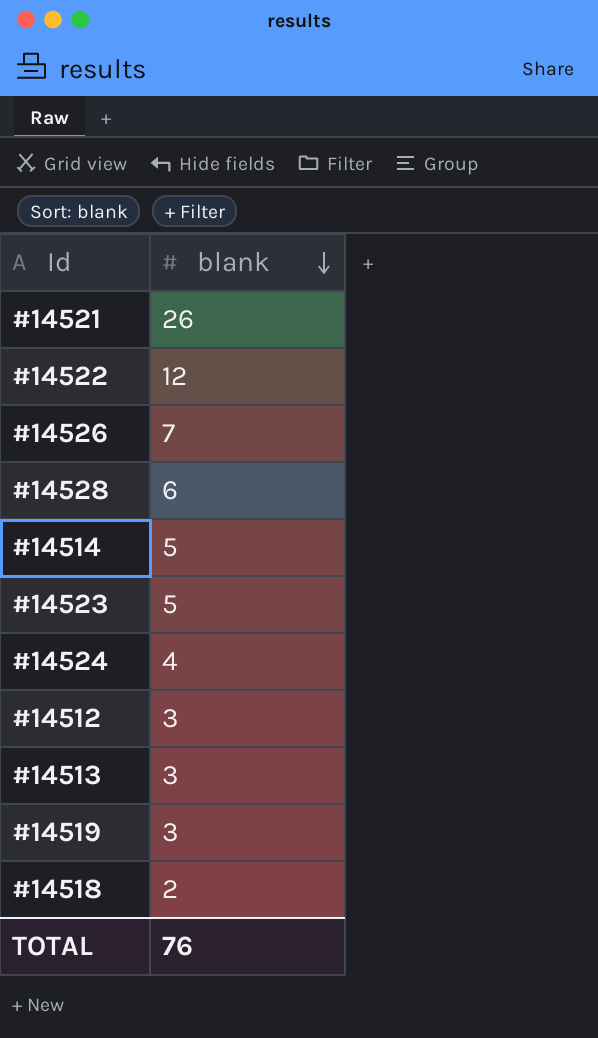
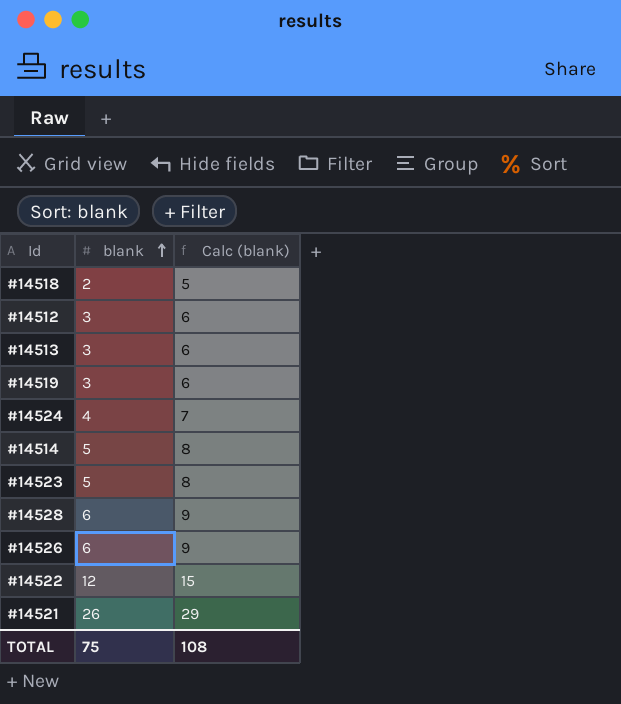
row order: blank descending -> blank ascending
column Calc (blank) | formula: none -> [blank] + 3
#14526 | blank: 7 -> 6
TOTAL | blank: 76 -> 75

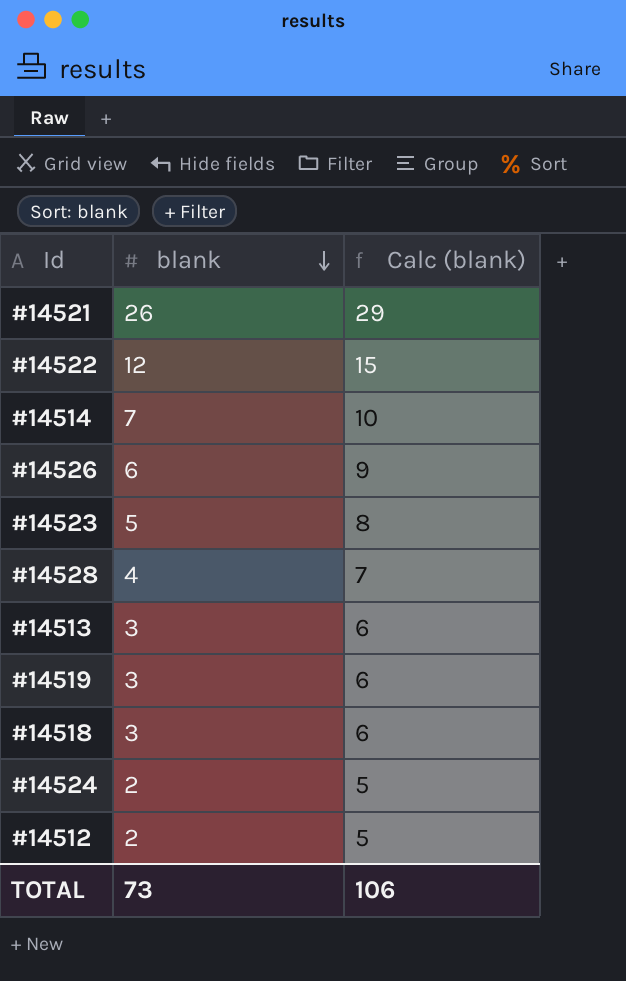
row order: blank ascending -> blank descending
#14514 | blank: 5 -> 7
#14514 | Calc (blank): 8 -> 10
#14528 | blank: 6 -> 4
#14528 | Calc (blank): 9 -> 7
#14518 | blank: 2 -> 3
#14518 | Calc (blank): 5 -> 6
#14524 | blank: 4 -> 2
#14524 | Calc (blank): 7 -> 5
#14512 | blank: 3 -> 2
#14512 | Calc (blank): 6 -> 5
TOTAL | blank: 75 -> 73
TOTAL | Calc (blank): 108 -> 106

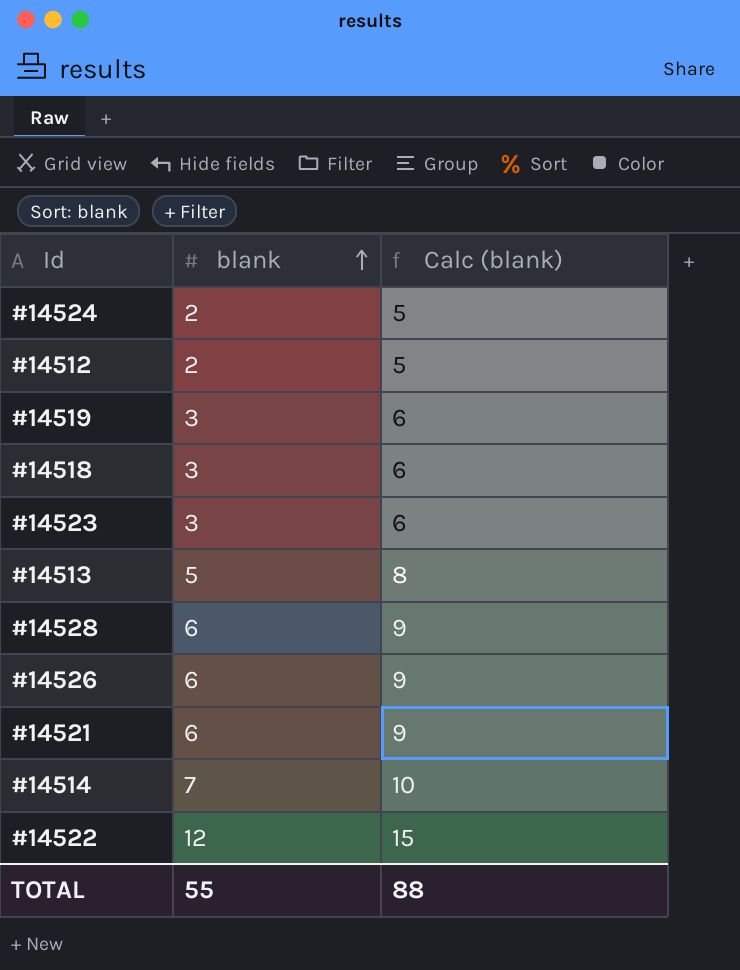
row order: blank descending -> blank ascending
#14523 | blank: 5 -> 3
#14523 | Calc (blank): 8 -> 6
#14513 | blank: 3 -> 5
#14513 | Calc (blank): 6 -> 8
#14528 | blank: 4 -> 6
#14528 | Calc (blank): 7 -> 9
#14521 | blank: 26 -> 6
#14521 | Calc (blank): 29 -> 9
TOTAL | blank: 73 -> 55
TOTAL | Calc (blank): 106 -> 88

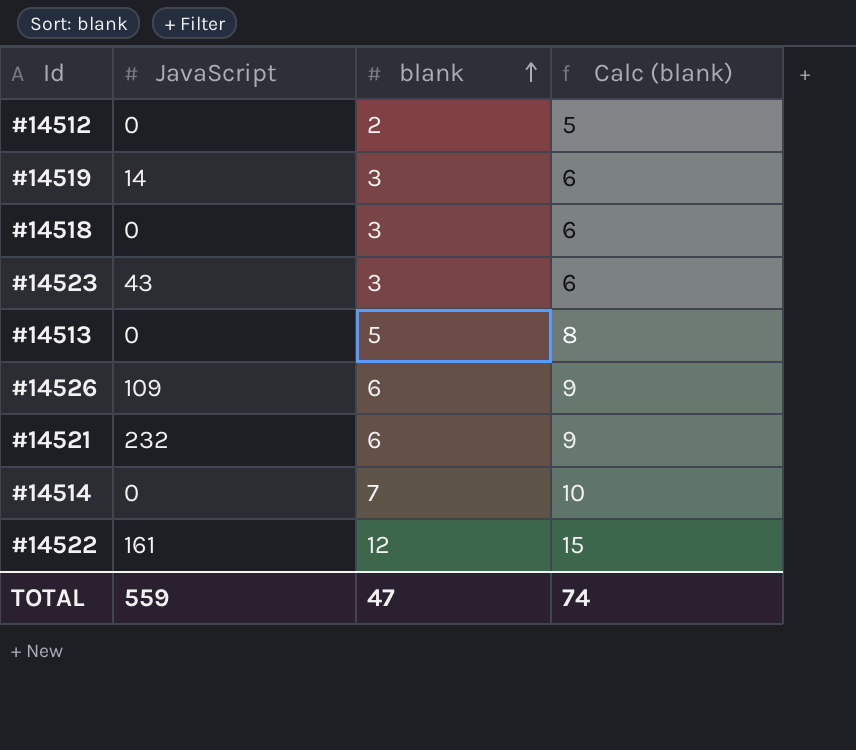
column JavaScript | position: none -> 2
row #14524: 2 | 5 -> none
row #14528: 6 | 9 -> none
TOTAL | blank: 55 -> 47
TOTAL | Calc (blank): 88 -> 74

